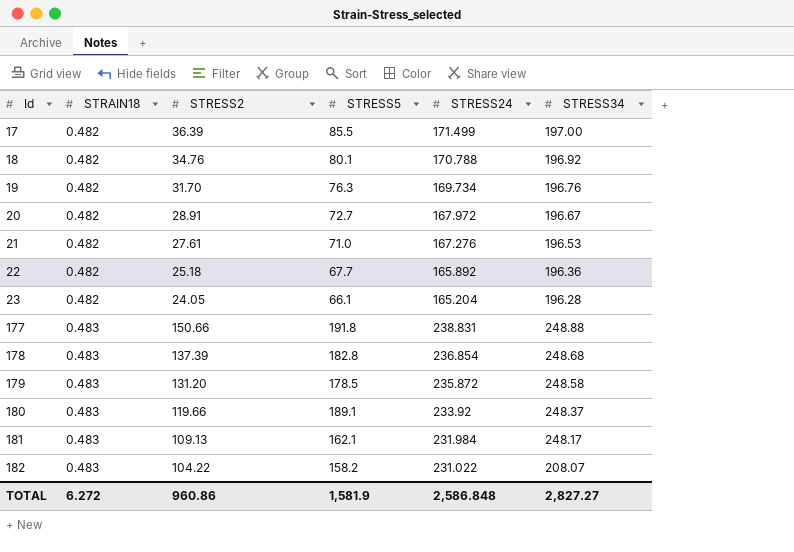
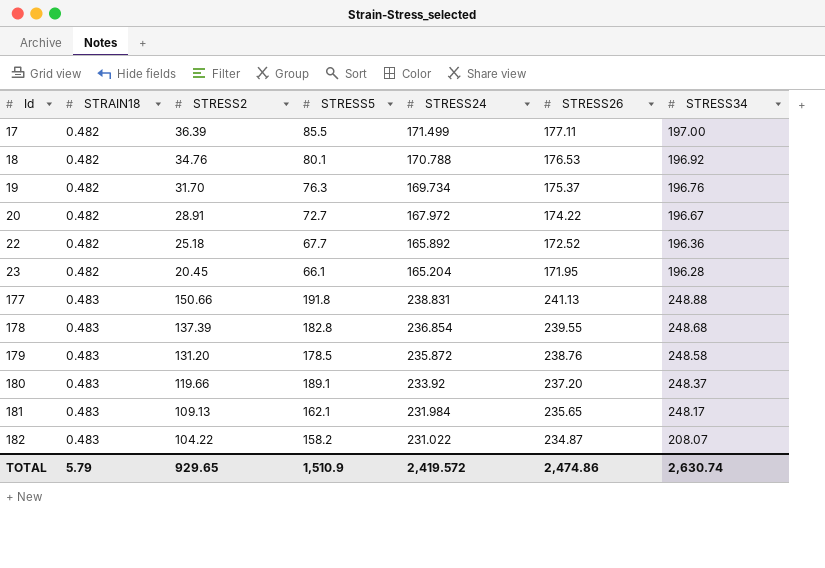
column STRESS26 | position: none -> 6
row 21: 0.482 | 27.61 | 71.0 | 167.276 | 196.53 -> none
23 | STRESS2: 24.05 -> 20.45
TOTAL | STRAIN18: 6.272 -> 5.79
TOTAL | STRESS2: 960.86 -> 929.65
TOTAL | STRESS5: 1,581.9 -> 1,510.9
TOTAL | STRESS24: 2,586.848 -> 2,419.572
TOTAL | STRESS34: 2,827.27 -> 2,630.74

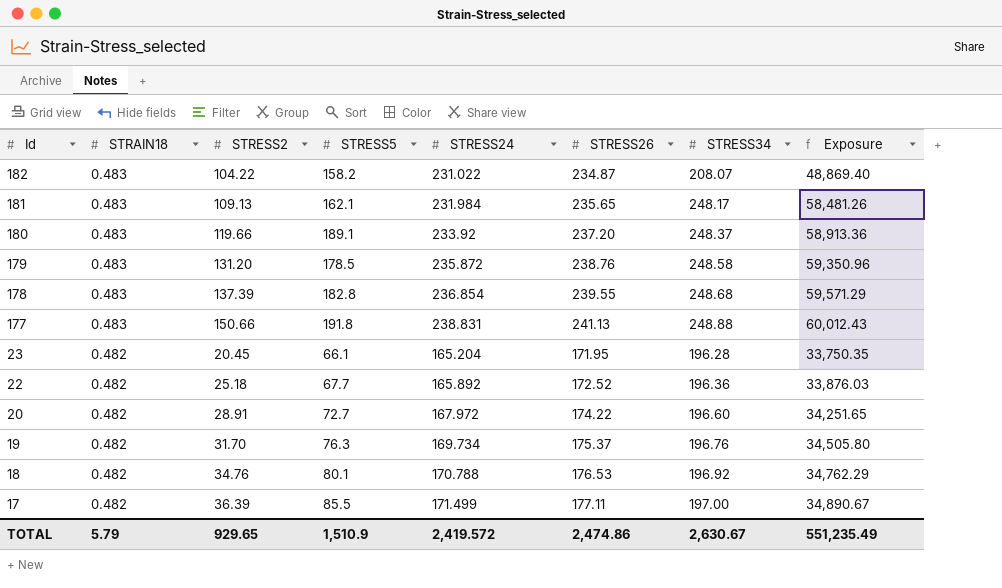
row order: Id ascending -> Id descending
column Exposure | formula: none -> [STRESS26] * [STRESS34]
20 | STRESS34: 196.67 -> 196.60
TOTAL | STRESS34: 2,630.74 -> 2,630.67

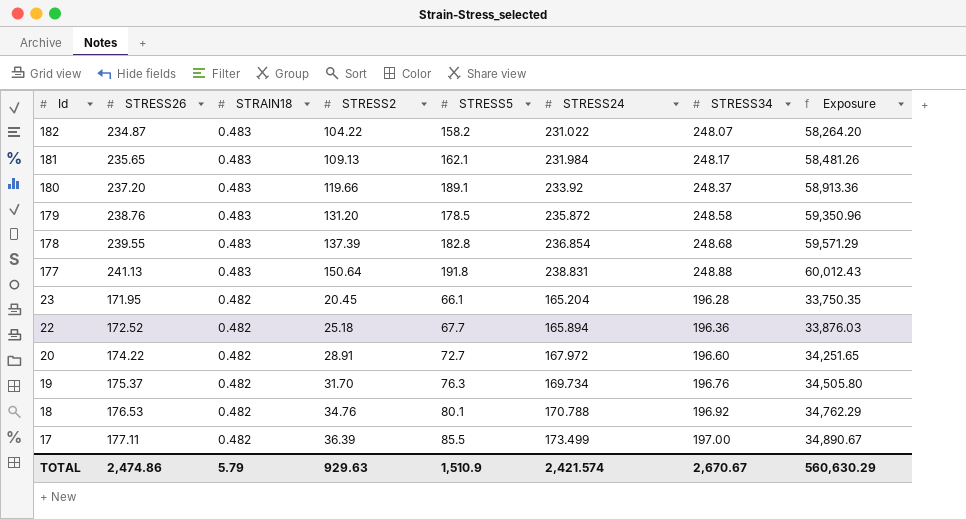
column STRESS26 | position: 6 -> 2
182 | STRESS34: 208.07 -> 248.07
182 | Exposure: 48,869.40 -> 58,264.20
177 | STRESS2: 150.66 -> 150.64
22 | STRESS24: 165.892 -> 165.894
17 | STRESS24: 171.499 -> 173.499
TOTAL | STRESS2: 929.65 -> 929.63
TOTAL | STRESS24: 2,419.572 -> 2,421.574
TOTAL | STRESS34: 2,630.67 -> 2,670.67
TOTAL | Exposure: 551,235.49 -> 560,630.29

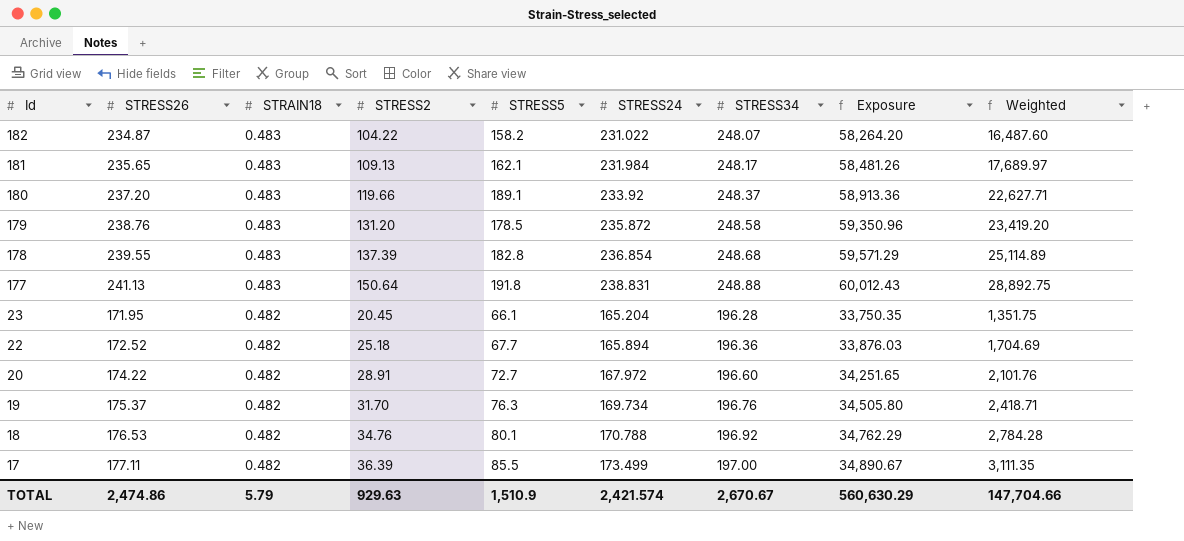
column Weighted | formula: none -> [STRESS2] * [STRESS5]

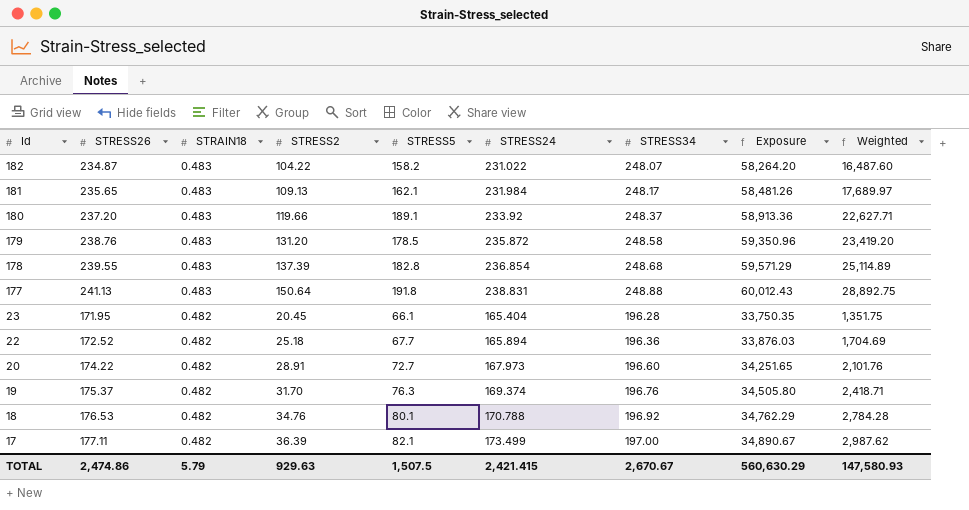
23 | STRESS24: 165.204 -> 165.404
20 | STRESS24: 167.972 -> 167.973
19 | STRESS24: 169.734 -> 169.374
17 | STRESS5: 85.5 -> 82.1
17 | Weighted: 3,111.35 -> 2,987.62
TOTAL | STRESS5: 1,510.9 -> 1,507.5
TOTAL | STRESS24: 2,421.574 -> 2,421.415
TOTAL | Weighted: 147,704.66 -> 147,580.93

